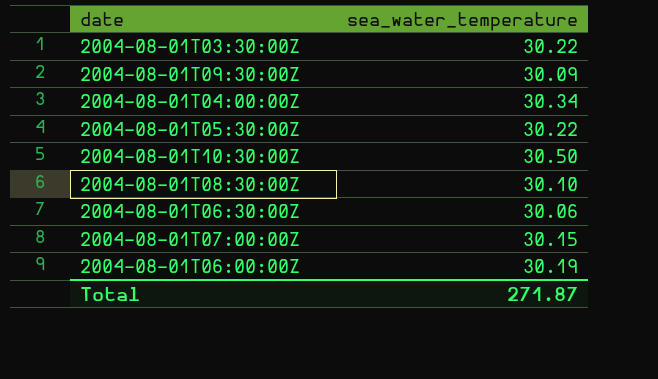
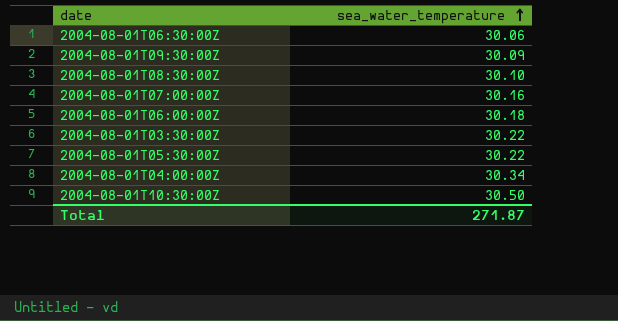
row order: none -> sea_water_temperature ascending
2004-08-01T07:00:00Z | sea_water_temperature: 30.15 -> 30.16
2004-08-01T06:00:00Z | sea_water_temperature: 30.19 -> 30.18

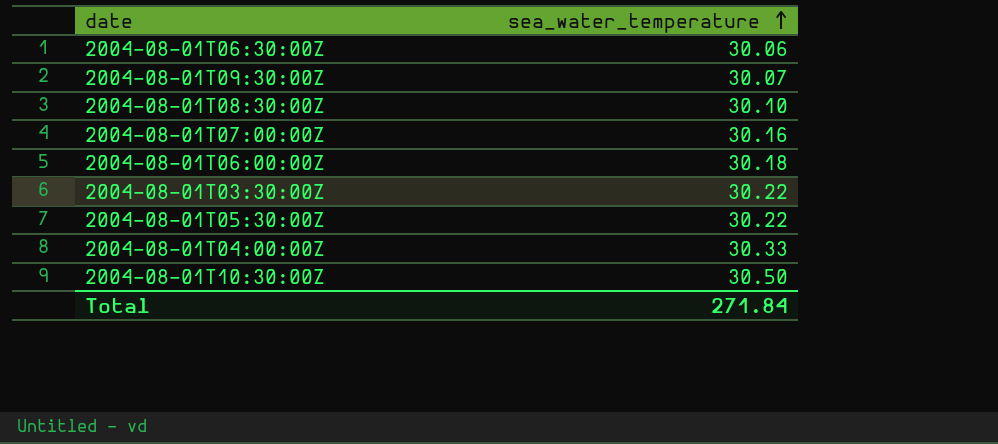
2004-08-01T09:30:00Z | sea_water_temperature: 30.09 -> 30.07
2004-08-01T04:00:00Z | sea_water_temperature: 30.34 -> 30.33
Total | sea_water_temperature: 271.87 -> 271.84

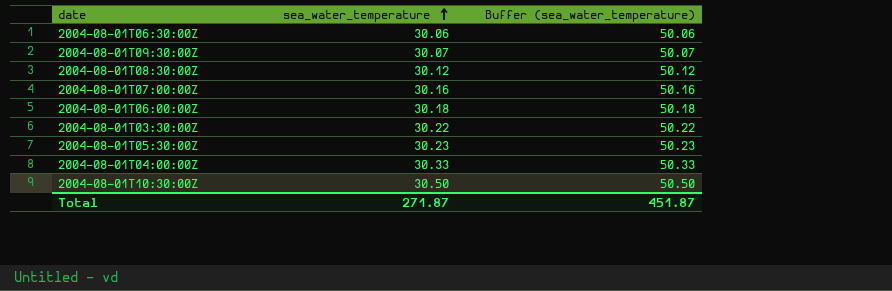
column Buffer (sea_water_temperature) | formula: none -> [sea_water_temperature] + 20
2004-08-01T08:30:00Z | sea_water_temperature: 30.10 -> 30.12
2004-08-01T05:30:00Z | sea_water_temperature: 30.22 -> 30.23
Total | sea_water_temperature: 271.84 -> 271.87

